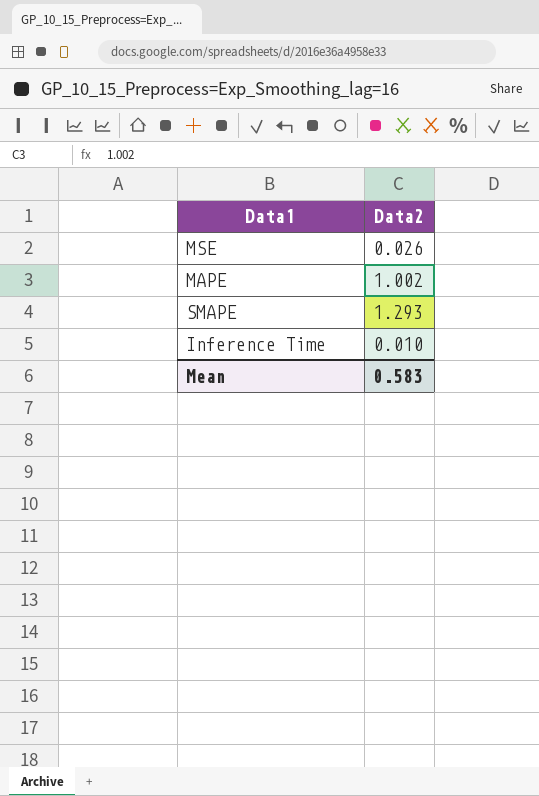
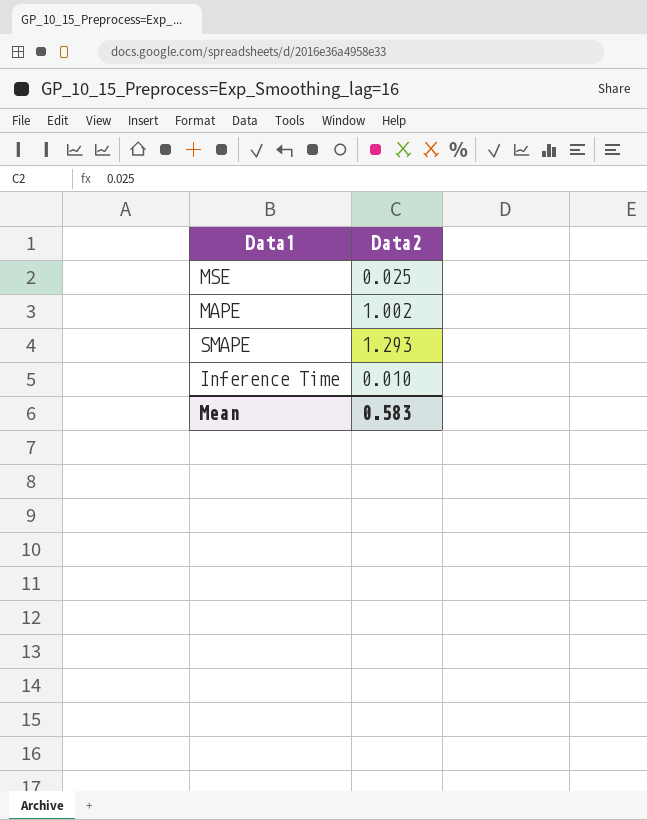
MSE | Data2: 0.026 -> 0.025

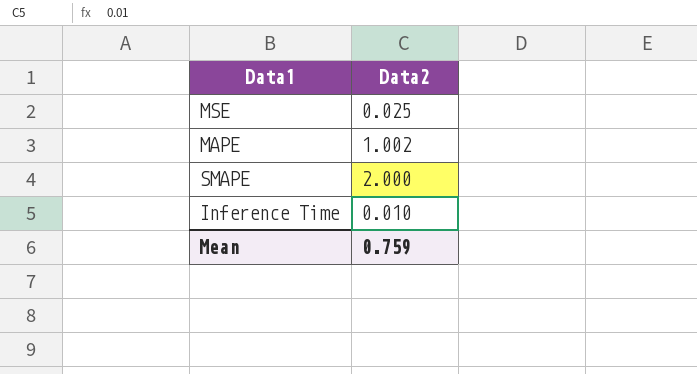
SMAPE | Data2: 1.293 -> 2.000
Mean | Data2: 0.583 -> 0.759

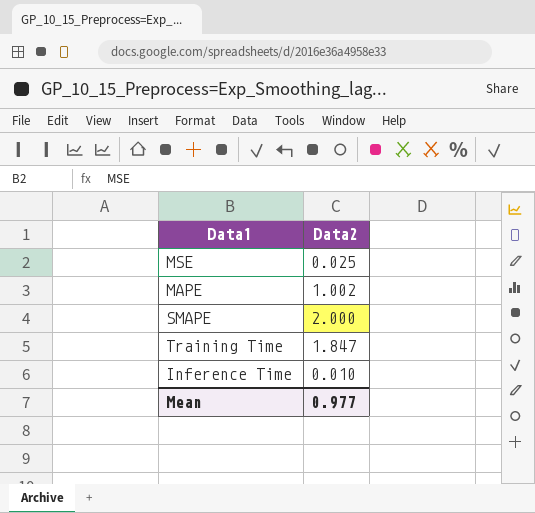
row Training Time: none -> 1.847
Mean | Data2: 0.759 -> 0.977

